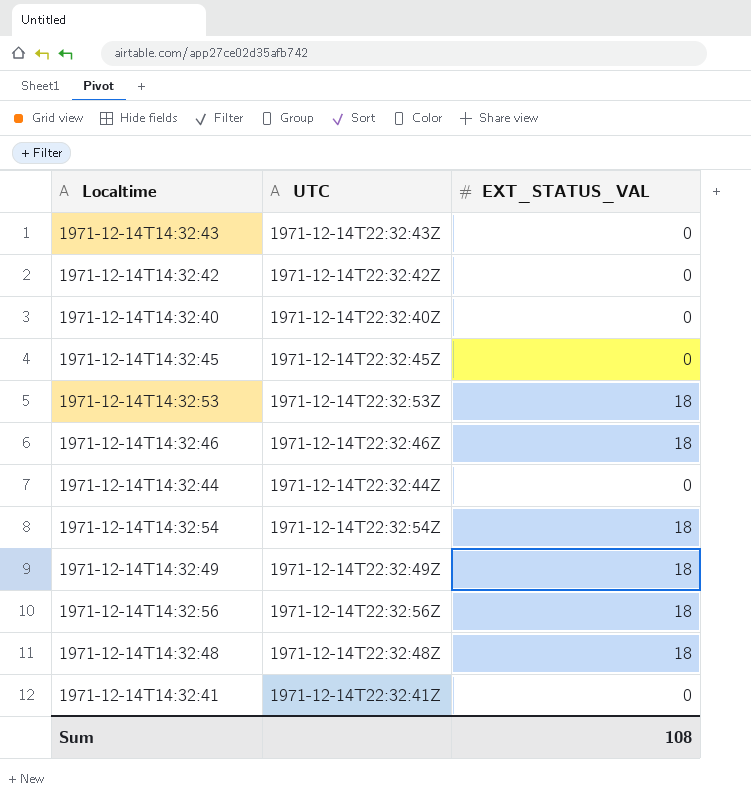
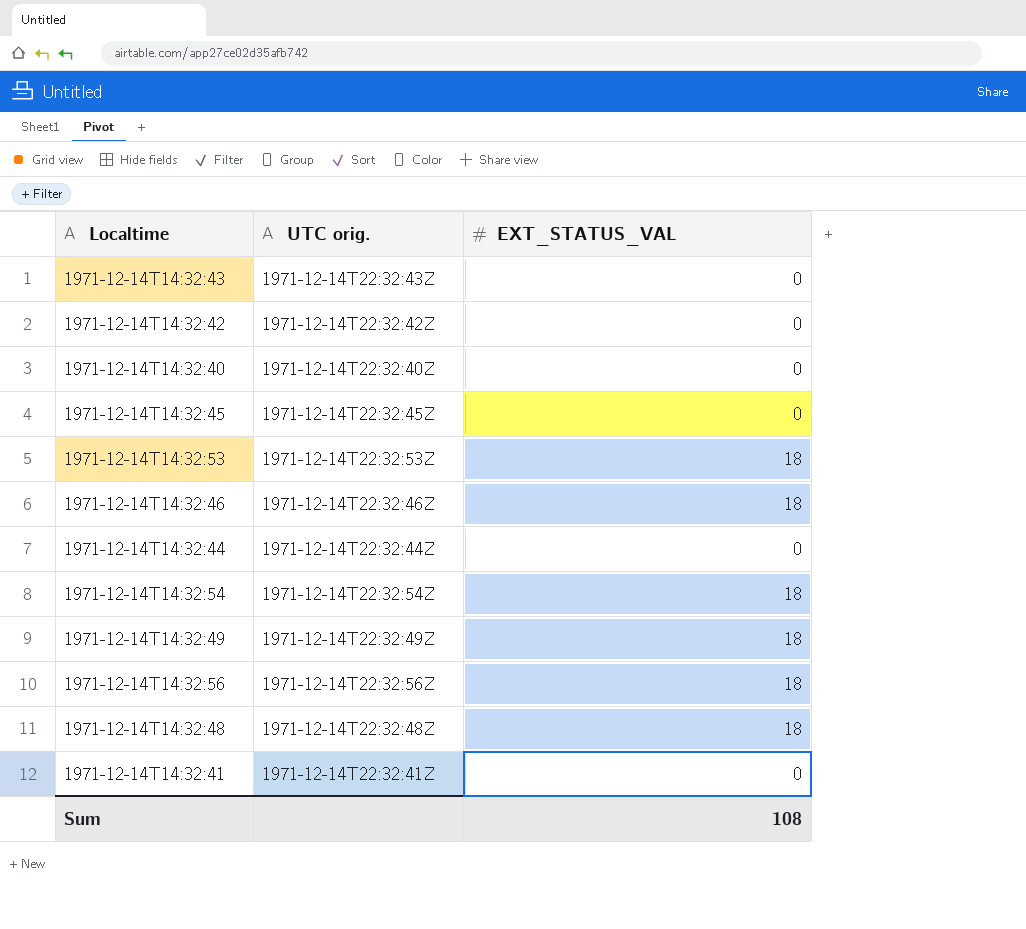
column name: UTC -> UTC orig.

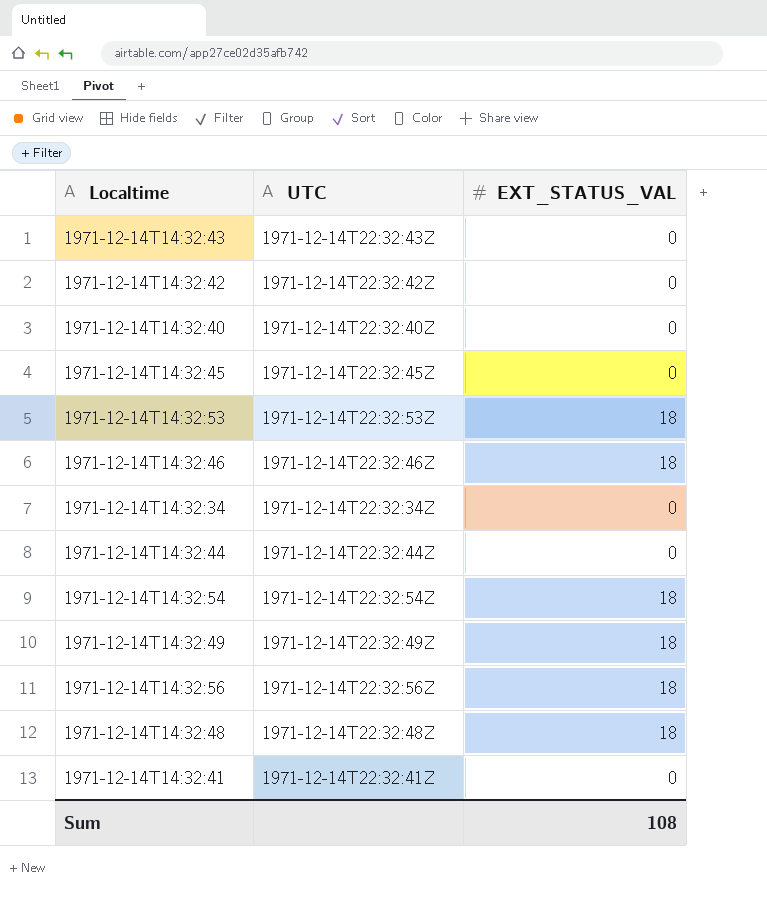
column name: UTC orig. -> UTC
row 1971-12-14T14:32:34: none -> 1971-12-14T22:32:34Z | 0

